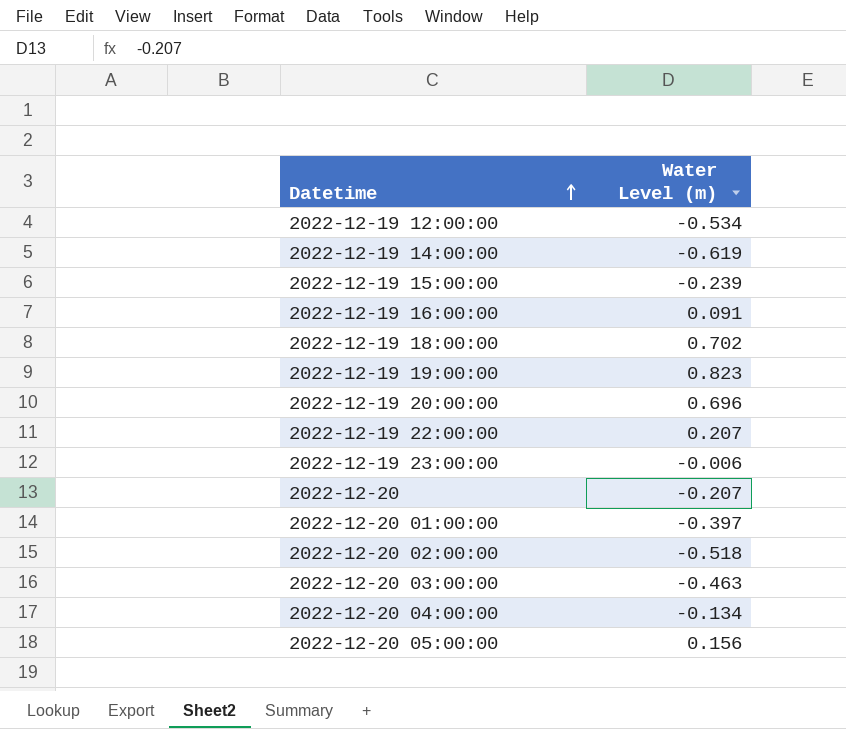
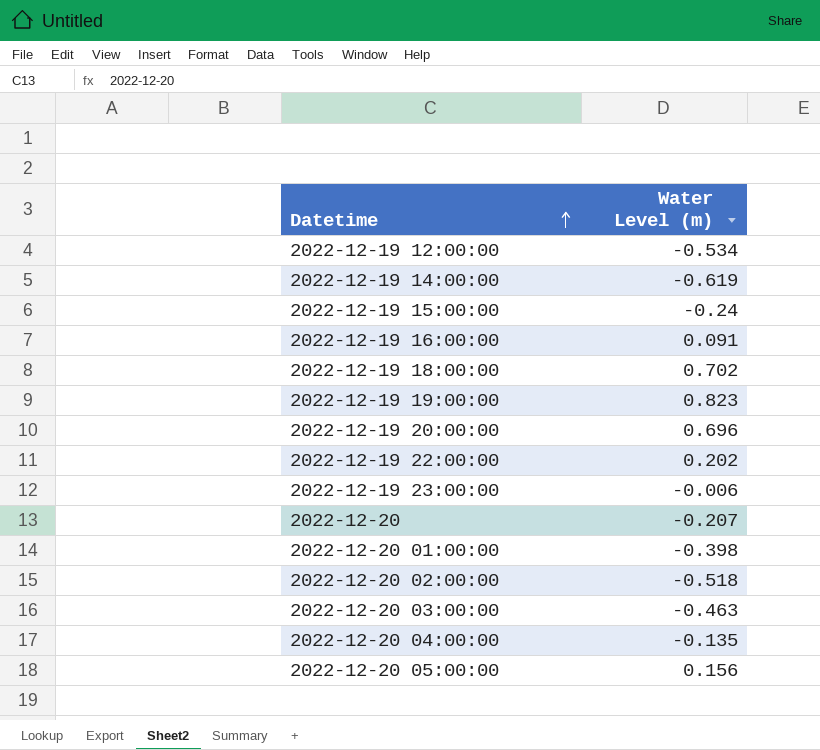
2022-12-19 15:00:00 | Water Level (m): -0.239 -> -0.24
2022-12-19 22:00:00 | Water Level (m): 0.207 -> 0.202
2022-12-20 01:00:00 | Water Level (m): -0.397 -> -0.398
2022-12-20 04:00:00 | Water Level (m): -0.134 -> -0.135

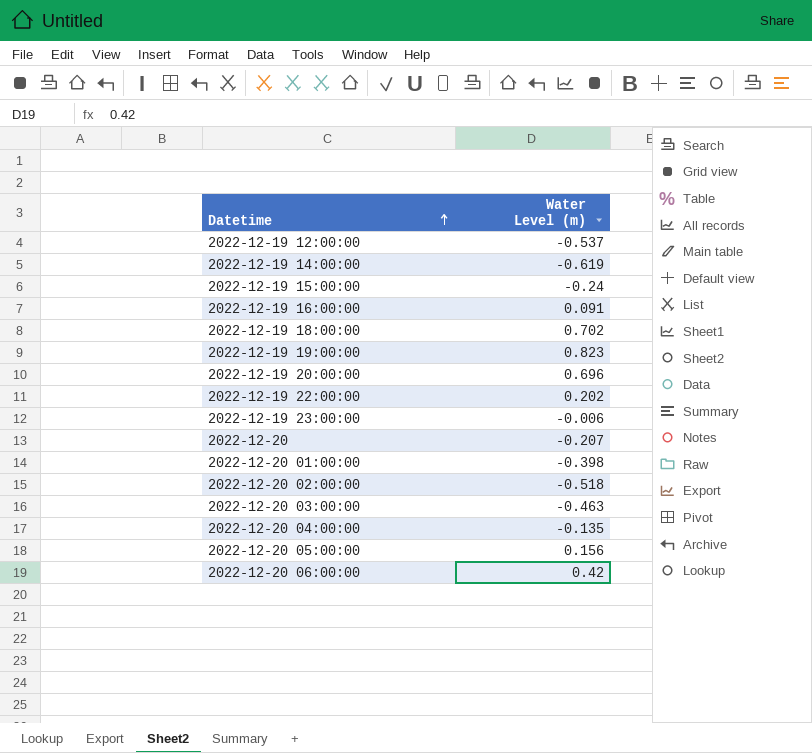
2022-12-19 12:00:00 | Water Level (m): -0.534 -> -0.537
row 2022-12-20 06:00:00: none -> 0.42

